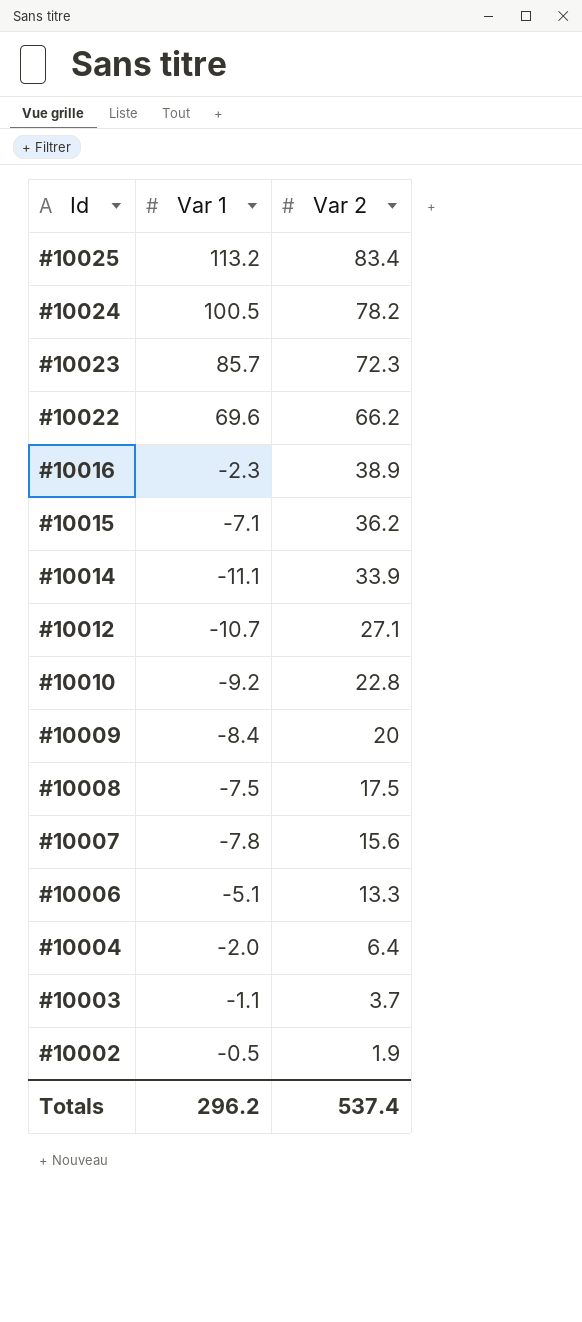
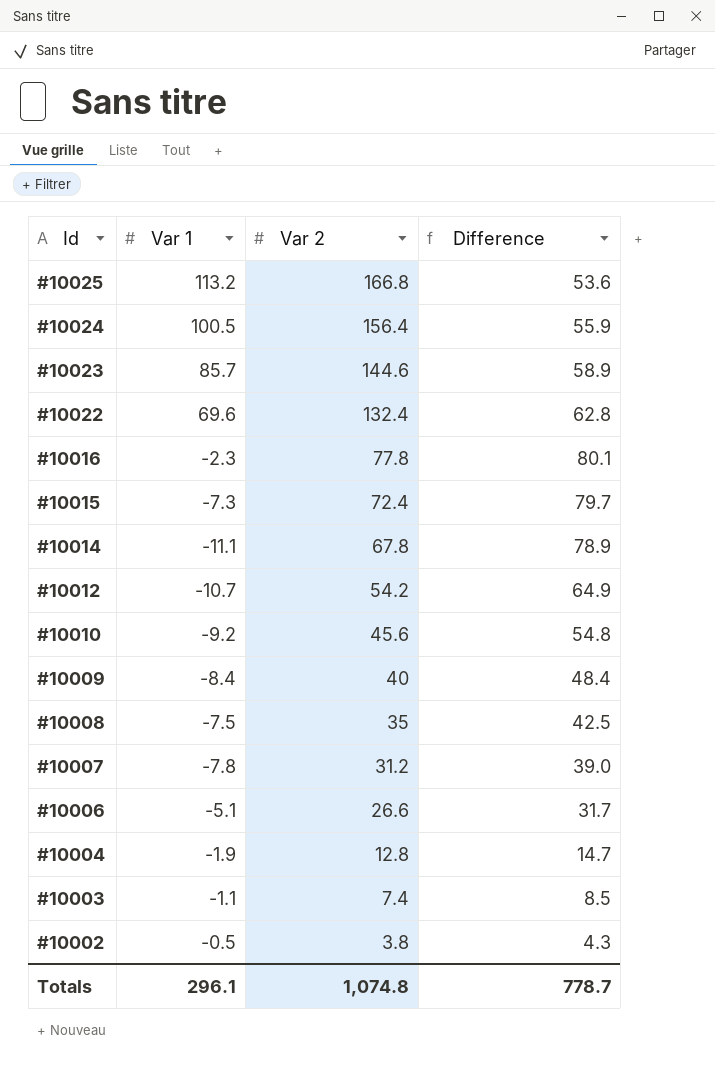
column Difference | formula: none -> [Var 2] - [Var 1]
#10025 | Var 2: 83.4 -> 166.8
#10024 | Var 2: 78.2 -> 156.4
#10023 | Var 2: 72.3 -> 144.6
#10022 | Var 2: 66.2 -> 132.4
#10016 | Var 2: 38.9 -> 77.8
#10015 | Var 1: -7.1 -> -7.3
#10015 | Var 2: 36.2 -> 72.4
#10014 | Var 2: 33.9 -> 67.8
#10012 | Var 2: 27.1 -> 54.2
#10010 | Var 2: 22.8 -> 45.6
#10009 | Var 2: 20 -> 40
#10008 | Var 2: 17.5 -> 35
#10007 | Var 2: 15.6 -> 31.2
#10006 | Var 2: 13.3 -> 26.6
#10004 | Var 1: -2.0 -> -1.9
#10004 | Var 2: 6.4 -> 12.8
#10003 | Var 2: 3.7 -> 7.4
#10002 | Var 2: 1.9 -> 3.8
Totals | Var 1: 296.2 -> 296.1
Totals | Var 2: 537.4 -> 1,074.8

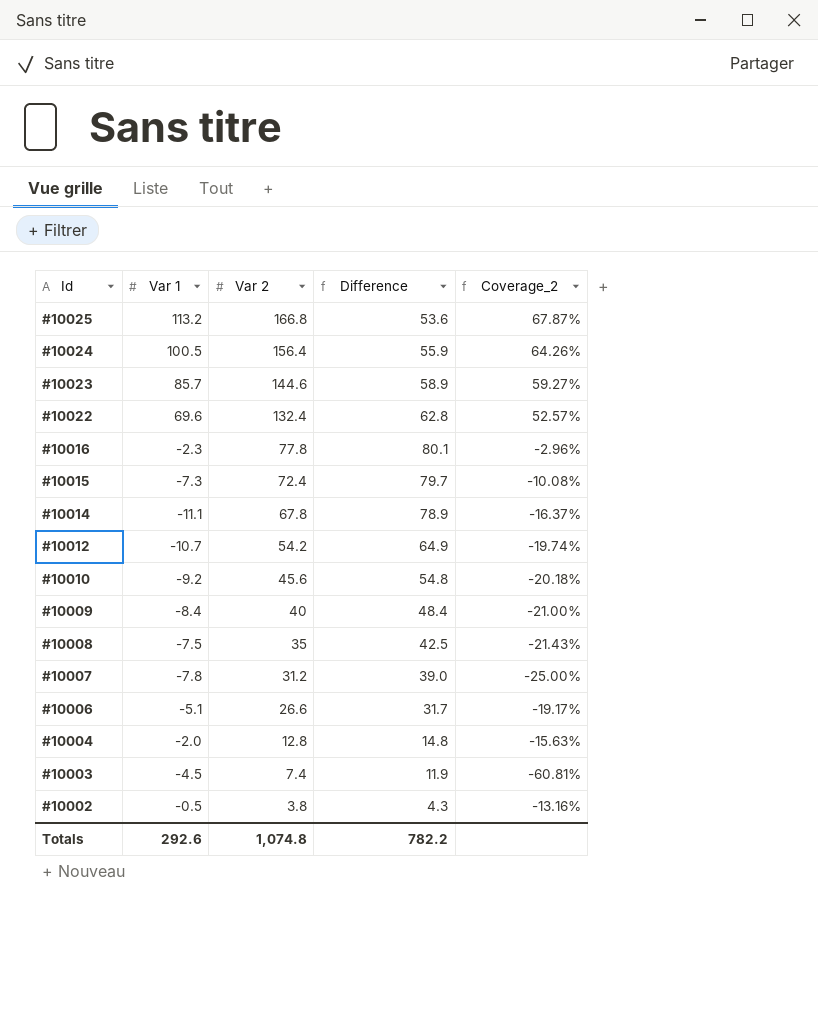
column Coverage_2 | formula: none -> [Var 1] / [Var 2]
#10004 | Var 1: -1.9 -> -2.0
#10004 | Difference: 14.7 -> 14.8
#10003 | Var 1: -1.1 -> -4.5
#10003 | Difference: 8.5 -> 11.9
Totals | Var 1: 296.1 -> 292.6
Totals | Difference: 778.7 -> 782.2

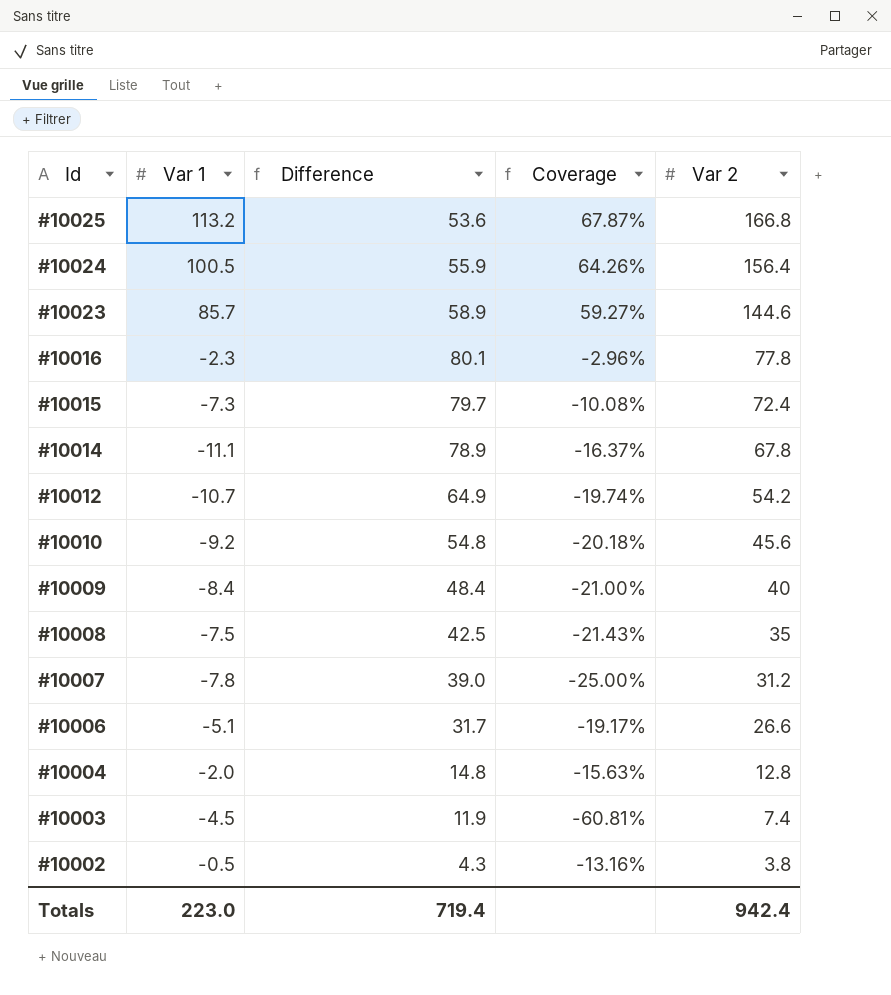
column name: Coverage_2 -> Coverage
column Var 2 | position: 3 -> 5
row #10022: 69.6 | 132.4 | 62.8 | 52.57% -> none
Totals | Var 1: 292.6 -> 223.0
Totals | Difference: 782.2 -> 719.4
Totals | Var 2: 1,074.8 -> 942.4

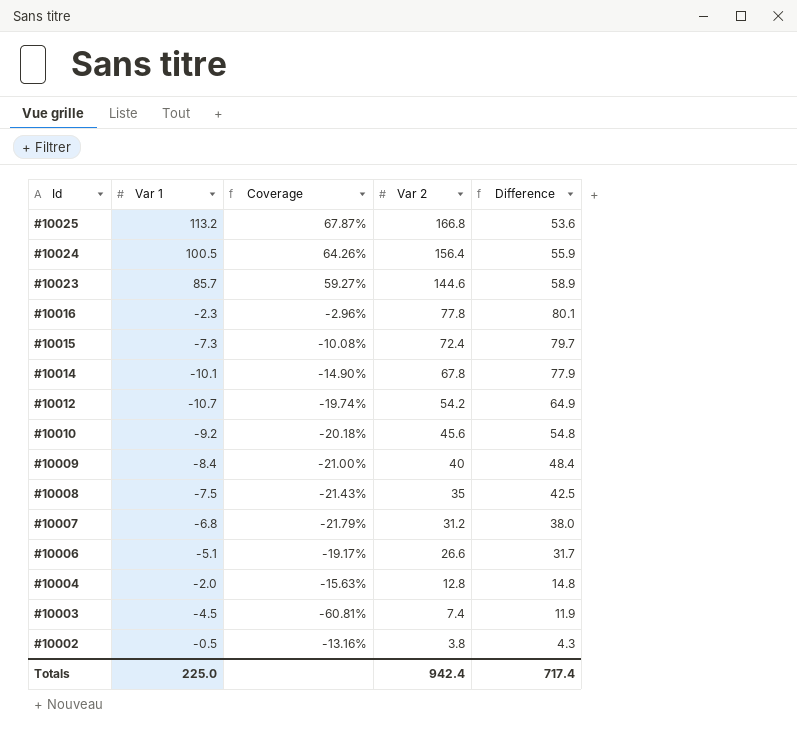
column Difference | position: 3 -> 5
#10014 | Var 1: -11.1 -> -10.1
#10014 | Coverage: -16.37% -> -14.90%
#10014 | Difference: 78.9 -> 77.9
#10007 | Var 1: -7.8 -> -6.8
#10007 | Coverage: -25.00% -> -21.79%
#10007 | Difference: 39.0 -> 38.0
Totals | Var 1: 223.0 -> 225.0
Totals | Difference: 719.4 -> 717.4

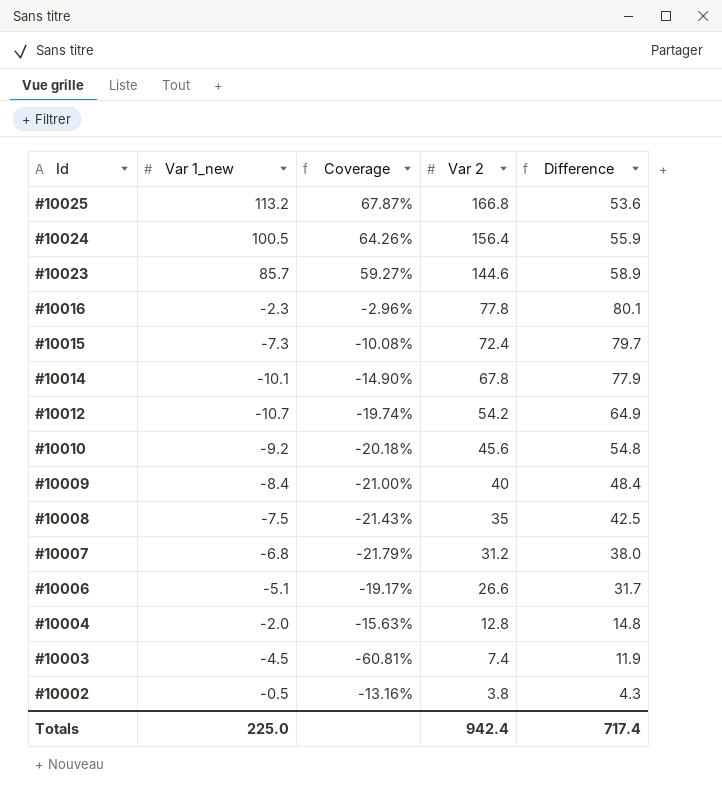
column name: Var 1 -> Var 1_new

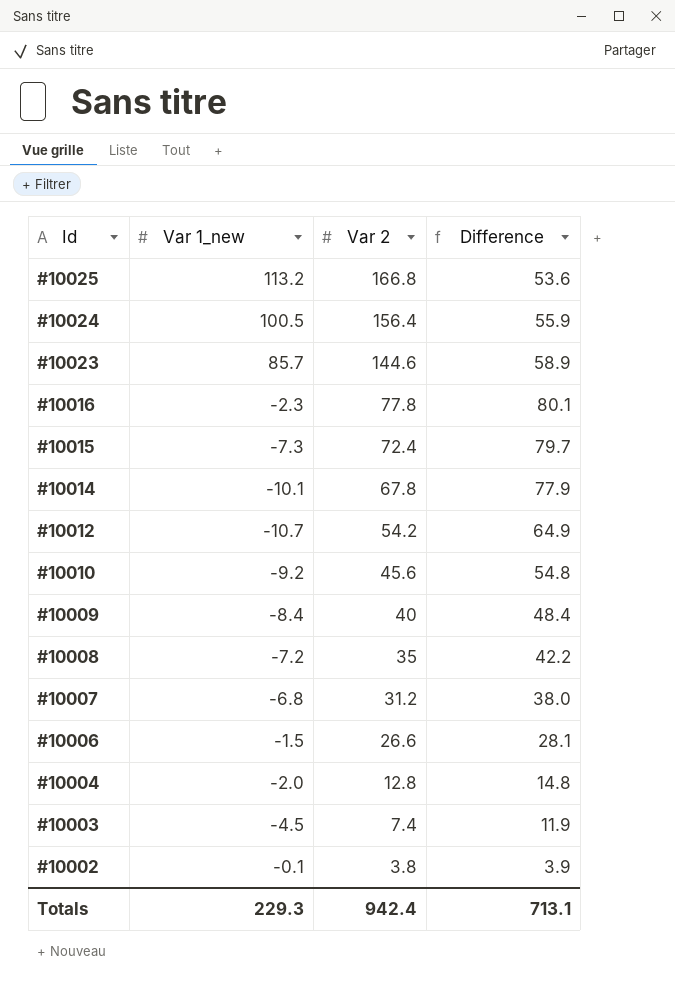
column Coverage | formula: [Var 1_new] / [Var 2] -> none
#10008 | Var 1_new: -7.5 -> -7.2
#10008 | Difference: 42.5 -> 42.2
#10006 | Var 1_new: -5.1 -> -1.5
#10006 | Difference: 31.7 -> 28.1
#10002 | Var 1_new: -0.5 -> -0.1
#10002 | Difference: 4.3 -> 3.9
Totals | Var 1_new: 225.0 -> 229.3
Totals | Difference: 717.4 -> 713.1

